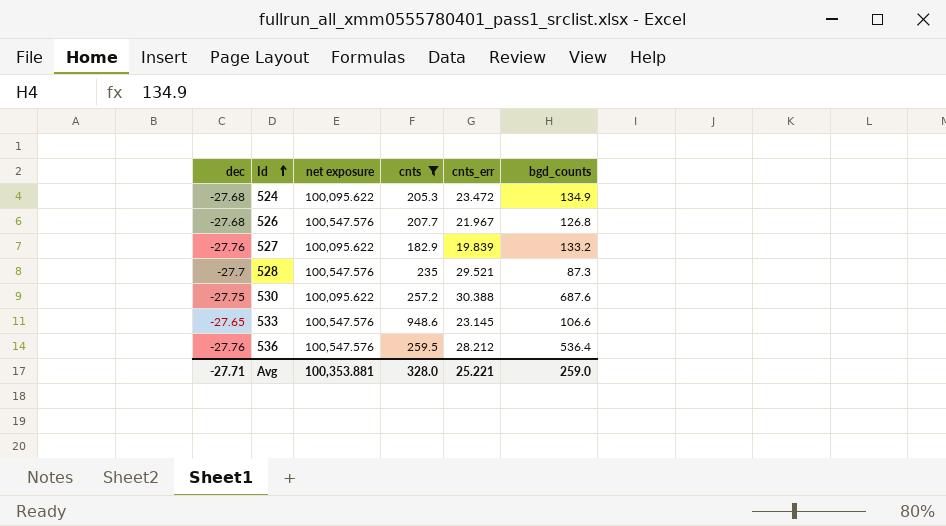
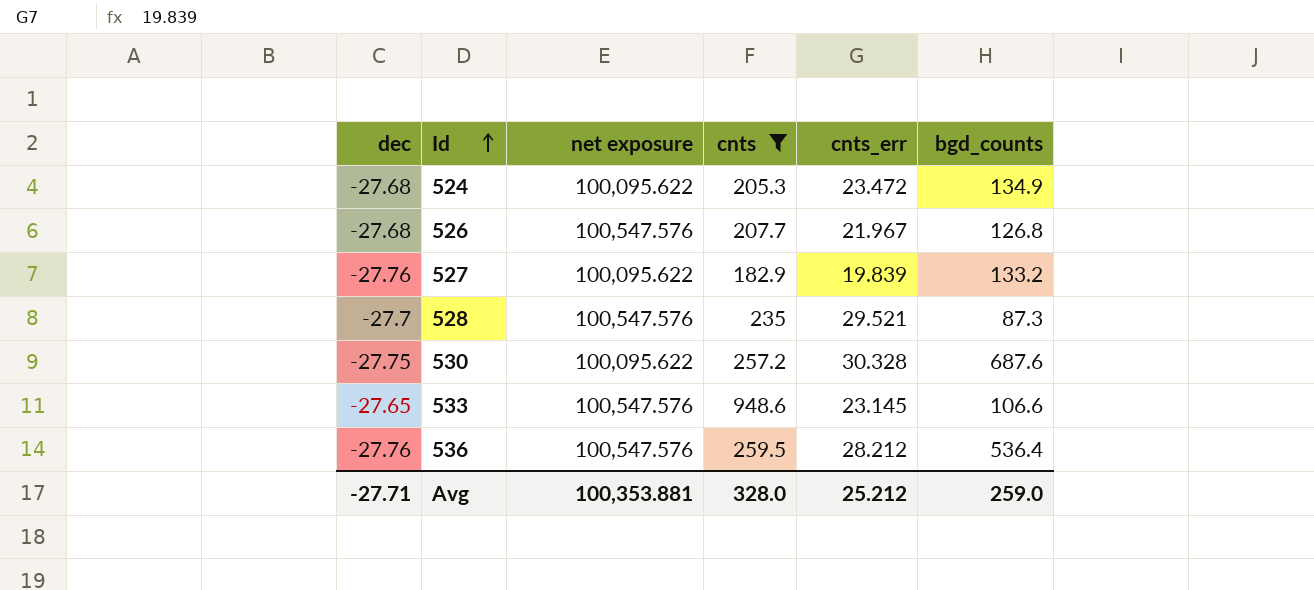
530 | cnts_err: 30.388 -> 30.328
Avg | cnts_err: 25.221 -> 25.212

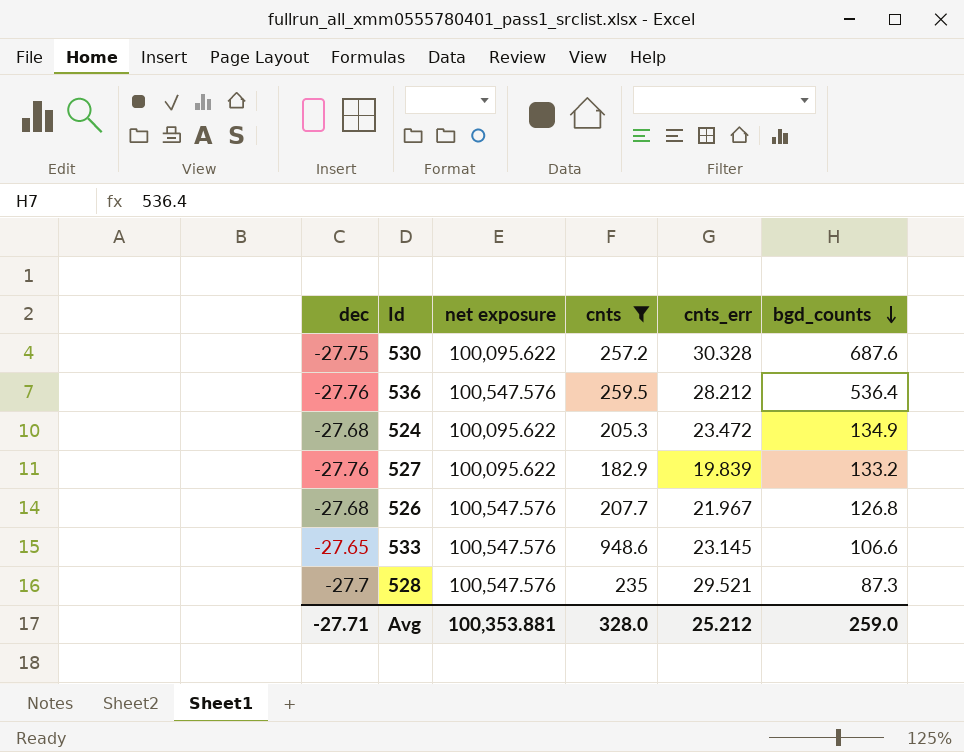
row order: Id ascending -> bgd_counts descending

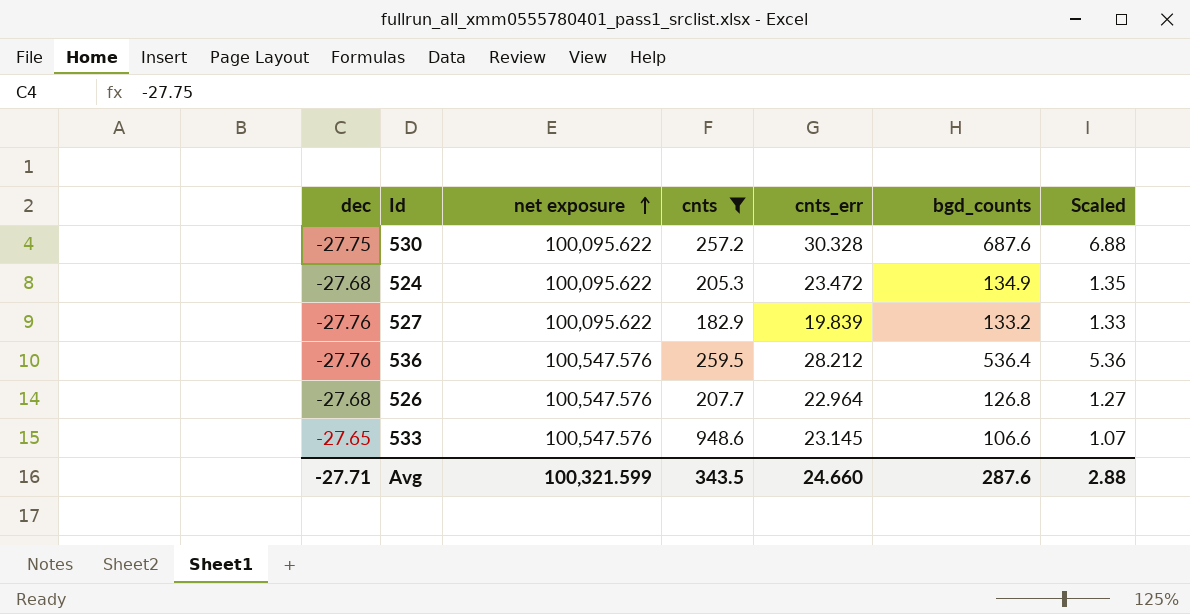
row order: bgd_counts descending -> net exposure ascending
column Scaled | formula: none -> [bgd_counts] * 0.01
row 528: -27.7 | 100,547.576 | 235 | 29.521 | 87.3 -> none
526 | cnts_err: 21.967 -> 22.964
Avg | net exposure: 100,353.881 -> 100,321.599
Avg | cnts: 328.0 -> 343.5
Avg | cnts_err: 25.212 -> 24.660
Avg | bgd_counts: 259.0 -> 287.6

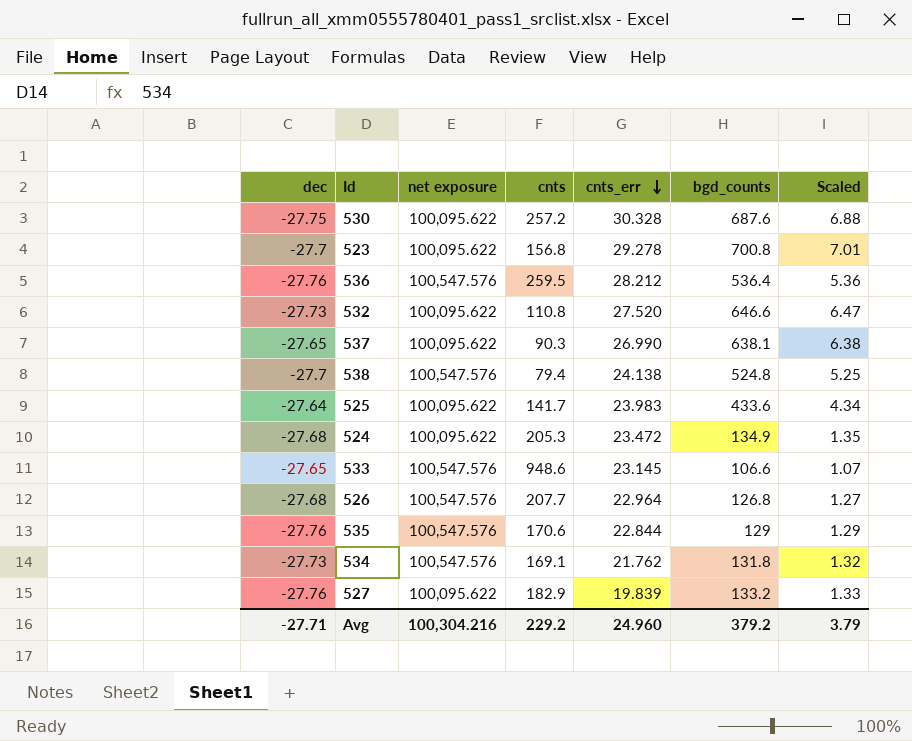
filter: cnts >= 182.9 -> none
row order: net exposure ascending -> cnts_err descending
Avg | net exposure: 100,321.599 -> 100,304.216
Avg | cnts: 343.5 -> 229.2
Avg | cnts_err: 24.660 -> 24.960
Avg | bgd_counts: 287.6 -> 379.2
Avg | Scaled: 2.88 -> 3.79

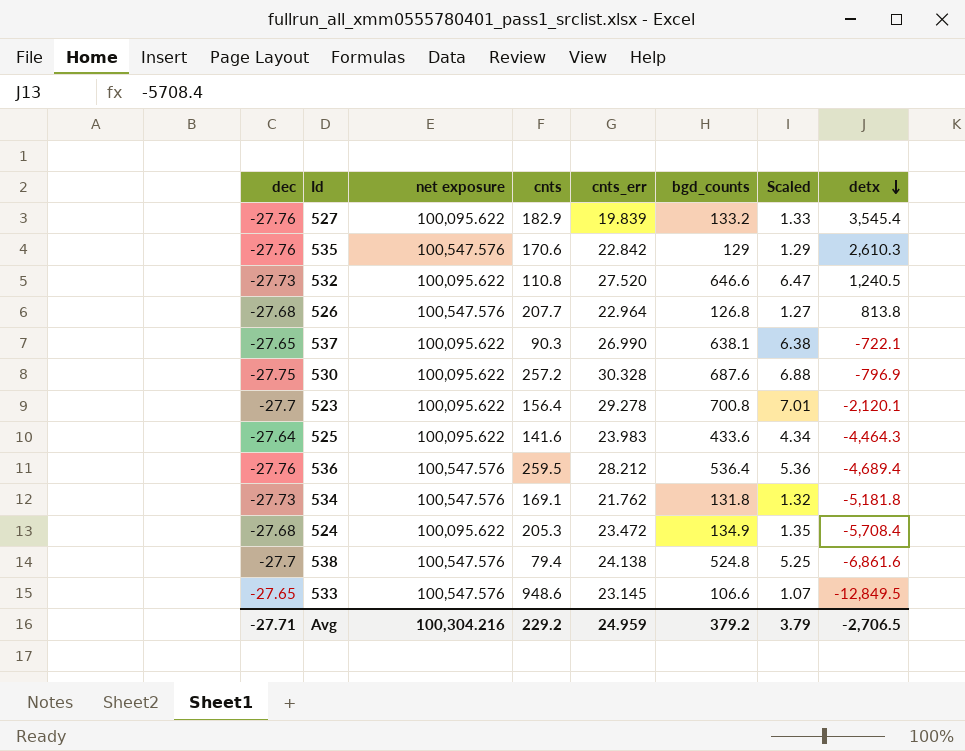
row order: cnts_err descending -> detx descending
column detx | position: none -> 8
535 | cnts_err: 22.844 -> 22.842
523 | cnts: 156.8 -> 156.4
525 | cnts: 141.7 -> 141.6
Avg | cnts_err: 24.960 -> 24.959

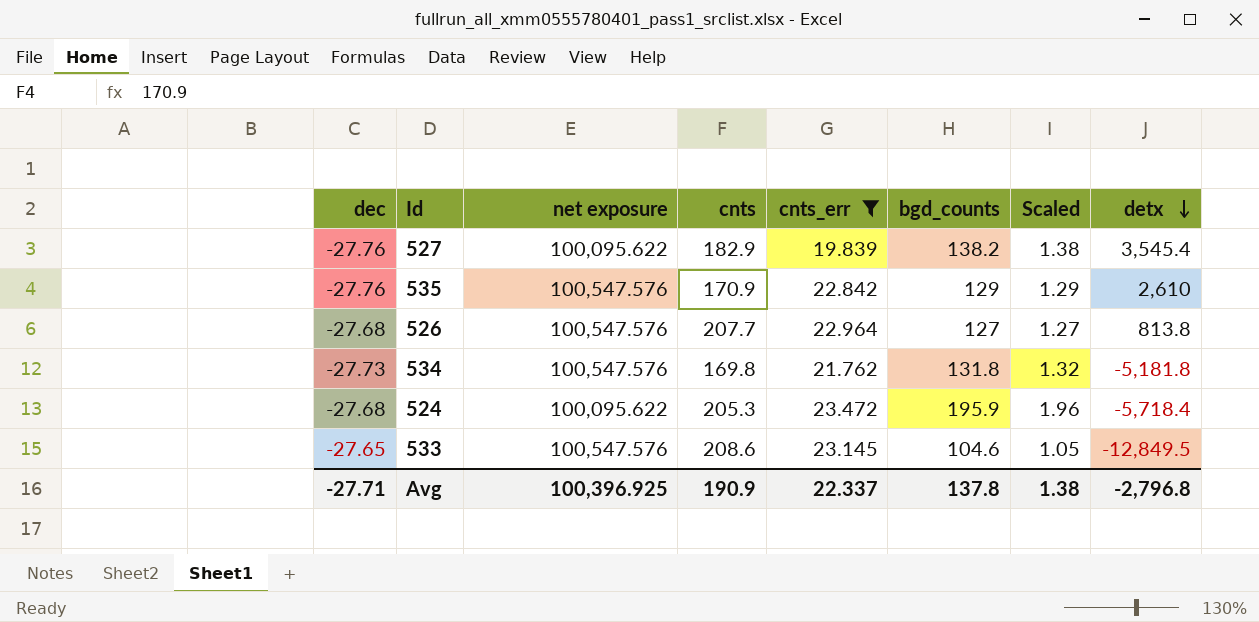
filter: none -> cnts_err <= 23.472
527 | bgd_counts: 133.2 -> 138.2
527 | Scaled: 1.33 -> 1.38
535 | cnts: 170.6 -> 170.9
535 | detx: 2,610.3 -> 2,610
526 | bgd_counts: 126.8 -> 127
534 | cnts: 169.1 -> 169.8
524 | bgd_counts: 134.9 -> 195.9
524 | Scaled: 1.35 -> 1.96
524 | detx: -5,708.4 -> -5,718.4
533 | cnts: 948.6 -> 208.6
533 | bgd_counts: 106.6 -> 104.6
533 | Scaled: 1.07 -> 1.05
Avg | net exposure: 100,304.216 -> 100,396.925
Avg | cnts: 229.2 -> 190.9
Avg | cnts_err: 24.959 -> 22.337
Avg | bgd_counts: 379.2 -> 137.8
Avg | Scaled: 3.79 -> 1.38
Avg | detx: -2,706.5 -> -2,796.8

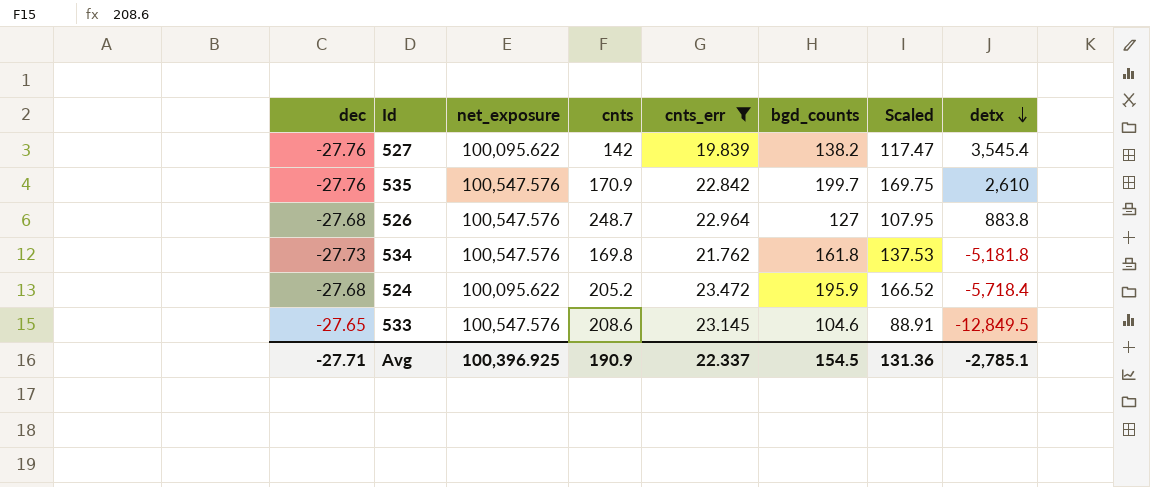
column name: net exposure -> net_exposure
column Scaled | formula: [bgd_counts] * 0.01 -> [bgd_counts] * 0.85
527 | cnts: 182.9 -> 142
535 | bgd_counts: 129 -> 199.7
526 | cnts: 207.7 -> 248.7
526 | detx: 813.8 -> 883.8
534 | bgd_counts: 131.8 -> 161.8
524 | cnts: 205.3 -> 205.2
Avg | bgd_counts: 137.8 -> 154.5
Avg | Scaled: 1.38 -> 131.36
Avg | detx: -2,796.8 -> -2,785.1

